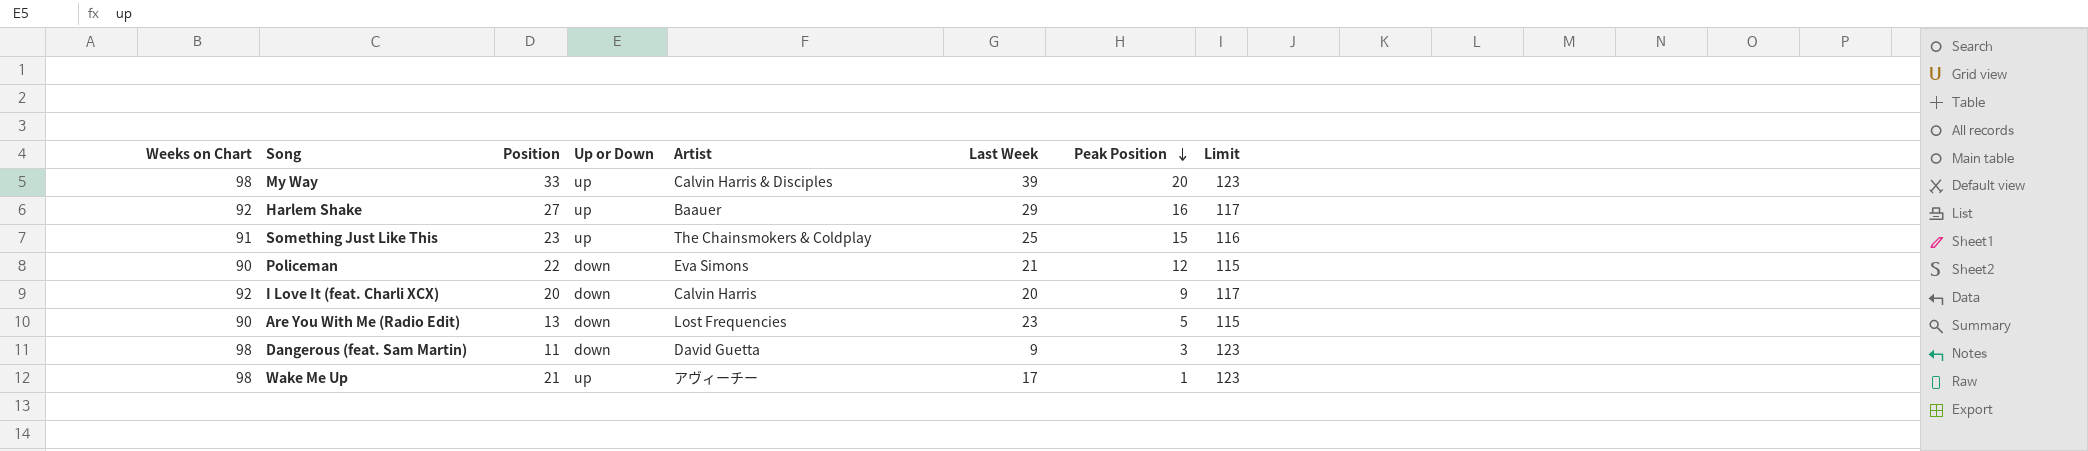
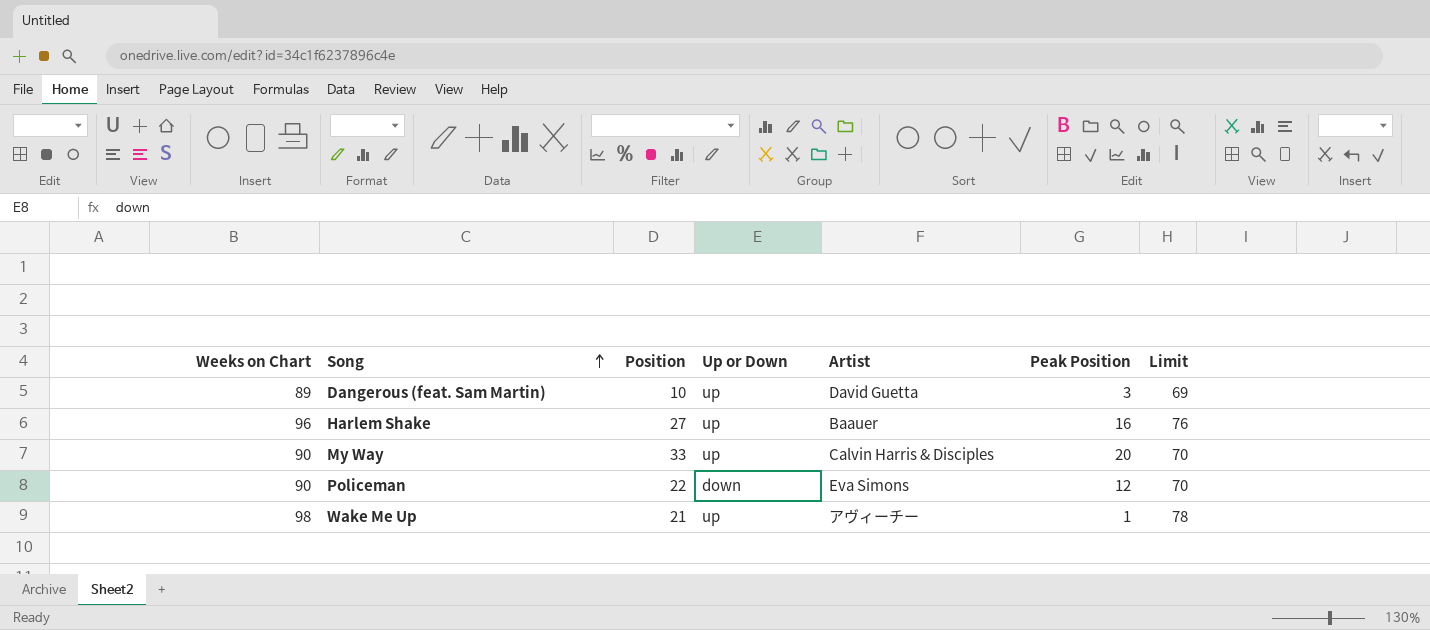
row order: Peak Position descending -> Song ascending
column Last Week | position: 6 -> none
column Limit | formula: [Weeks on Chart] + 25 -> [Weeks on Chart] - 20
row Something Just Like This: 91 | 23 | up | The Chainsmokers & Coldplay | 25 | 15 | 116 -> none
row I Love It (feat. Charli XCX): 92 | 20 | down | Calvin Harris | 20 | 9 | 117 -> none
row Are You With Me (Radio Edit): 90 | 13 | down | Lost Frequencies | 23 | 5 | 115 -> none
Dangerous (feat. Sam Martin) | Weeks on Chart: 98 -> 89
Dangerous (feat. Sam Martin) | Position: 11 -> 10
Dangerous (feat. Sam Martin) | Up or Down: down -> up
Harlem Shake | Weeks on Chart: 92 -> 96
My Way | Weeks on Chart: 98 -> 90

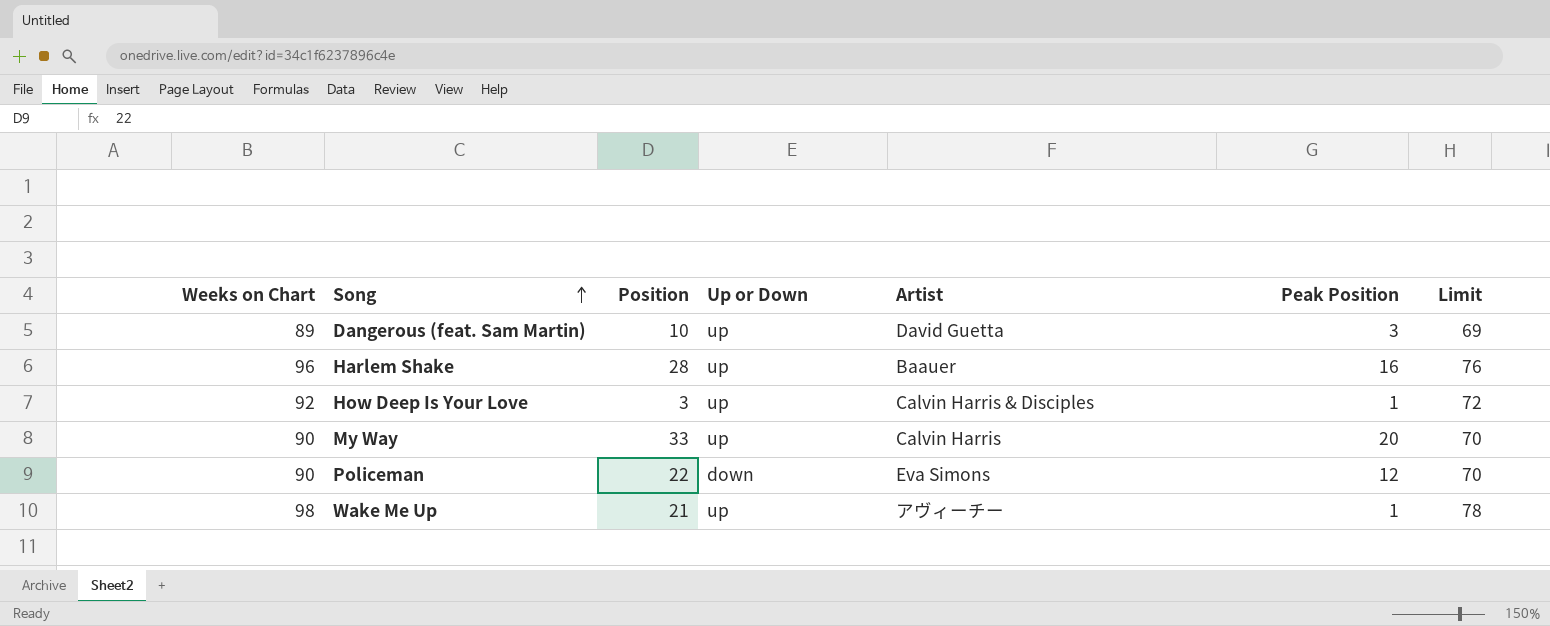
Harlem Shake | Position: 27 -> 28
row How Deep Is Your Love: none -> 92 | 3 | up | Calvin Harris & Disciples | 1 | 72
My Way | Artist: Calvin Harris & Disciples -> Calvin Harris

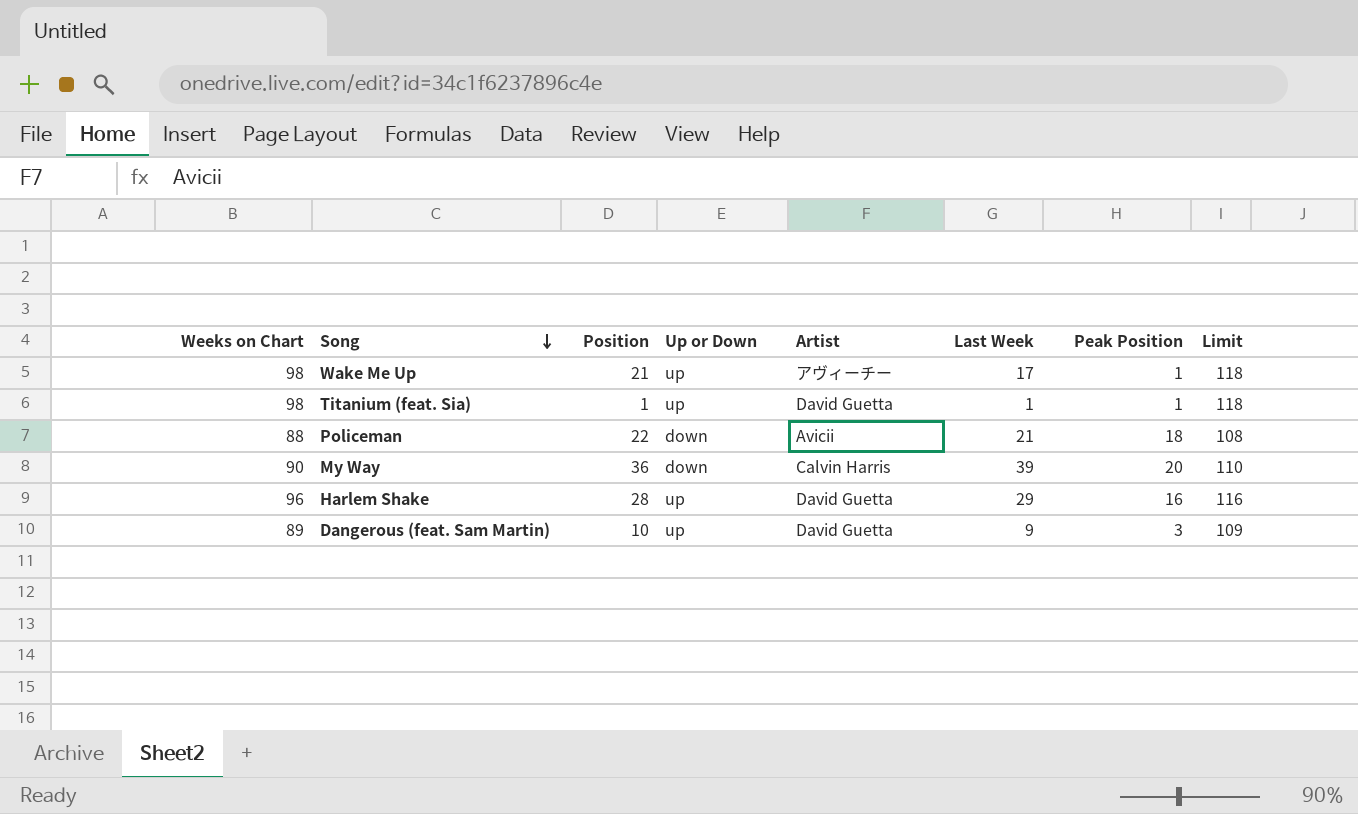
row order: Song ascending -> Song descending
column Last Week | position: none -> 6
column Limit | formula: [Weeks on Chart] - 20 -> [Weeks on Chart] + 20
row How Deep Is Your Love: 92 | 3 | up | Calvin Harris & Disciples | 1 | 72 -> none
row Titanium (feat. Sia): none -> 98 | 1 | up | David Guetta | 1 | 1 | 118
Policeman | Weeks on Chart: 90 -> 88
Policeman | Artist: Eva Simons -> Avicii
Policeman | Peak Position: 12 -> 18
My Way | Position: 33 -> 36
My Way | Up or Down: up -> down
Harlem Shake | Artist: Baauer -> David Guetta

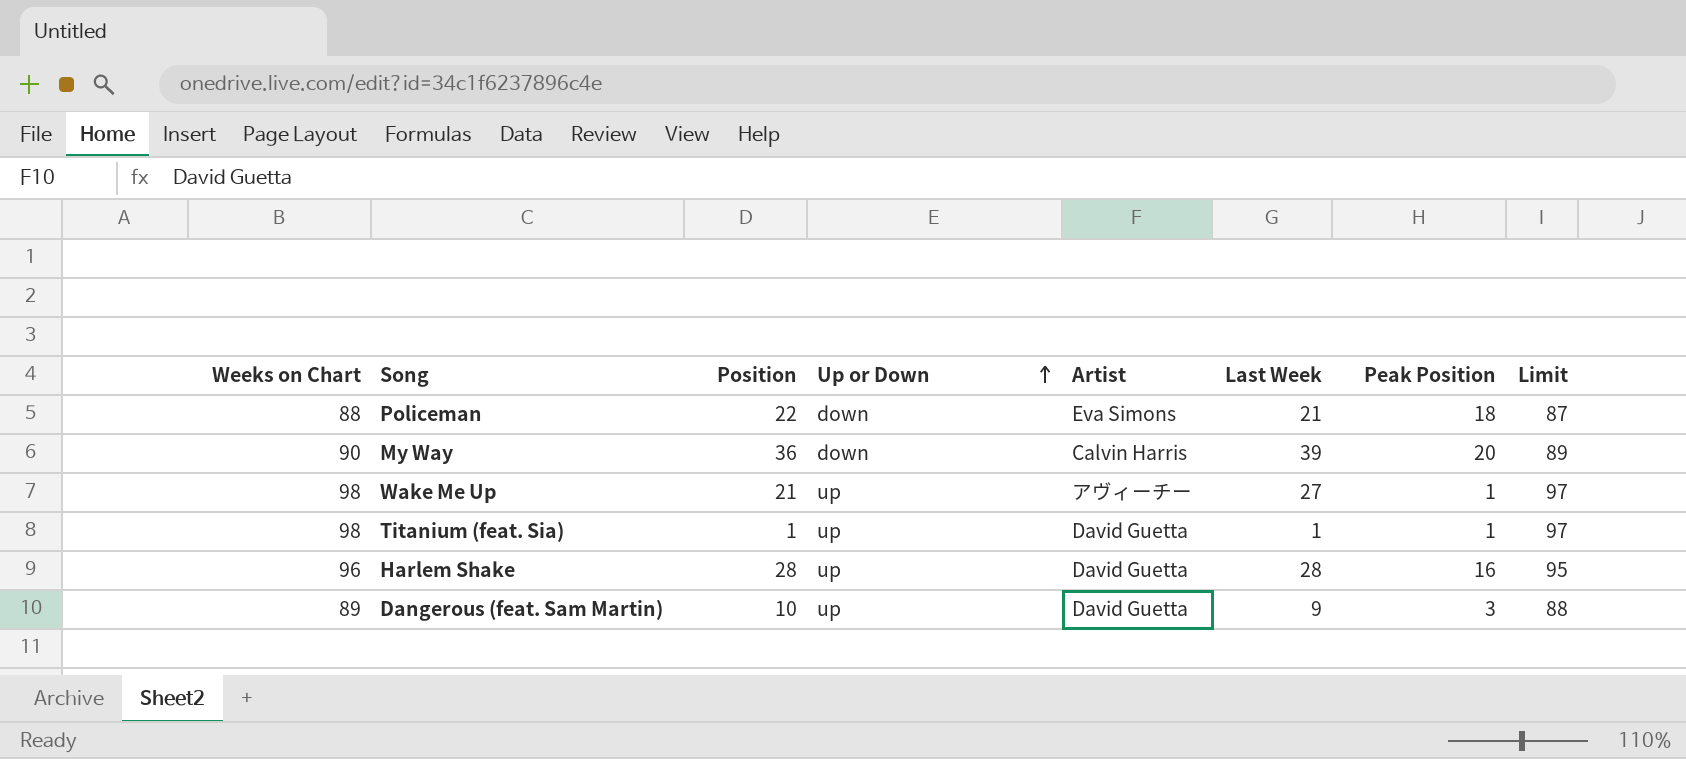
row order: Song descending -> Up or Down ascending
column Limit | formula: [Weeks on Chart] + 20 -> [Weeks on Chart] - 1
Policeman | Artist: Avicii -> Eva Simons
Wake Me Up | Last Week: 17 -> 27
Harlem Shake | Last Week: 29 -> 28

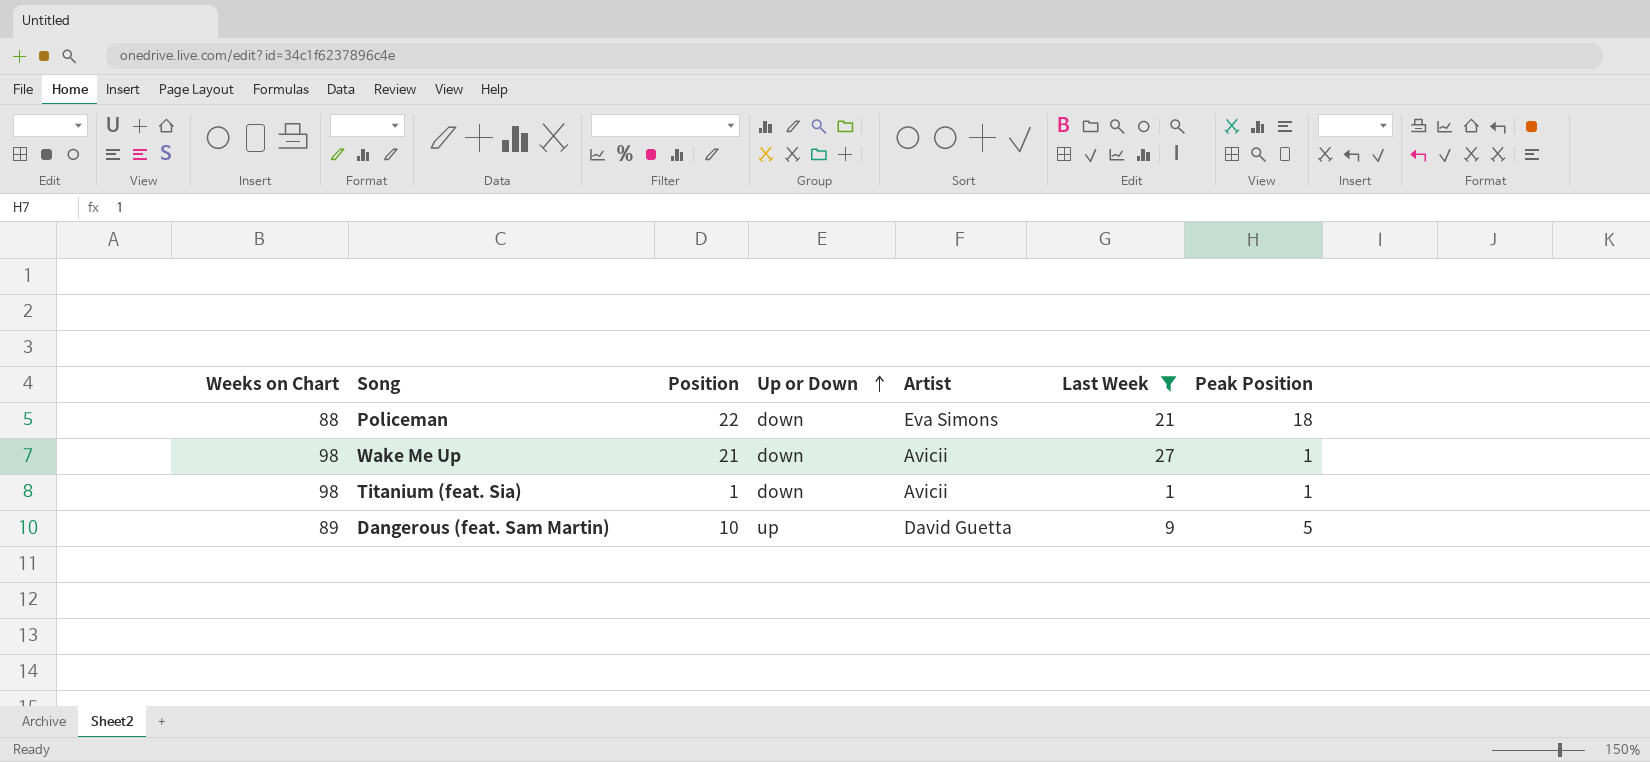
filter: none -> Last Week <= 27
column Limit | formula: [Weeks on Chart] - 1 -> none
Wake Me Up | Up or Down: up -> down
Wake Me Up | Artist: アヴィーチー -> Avicii
Titanium (feat. Sia) | Up or Down: up -> down
Titanium (feat. Sia) | Artist: David Guetta -> Avicii
Dangerous (feat. Sam Martin) | Peak Position: 3 -> 5

